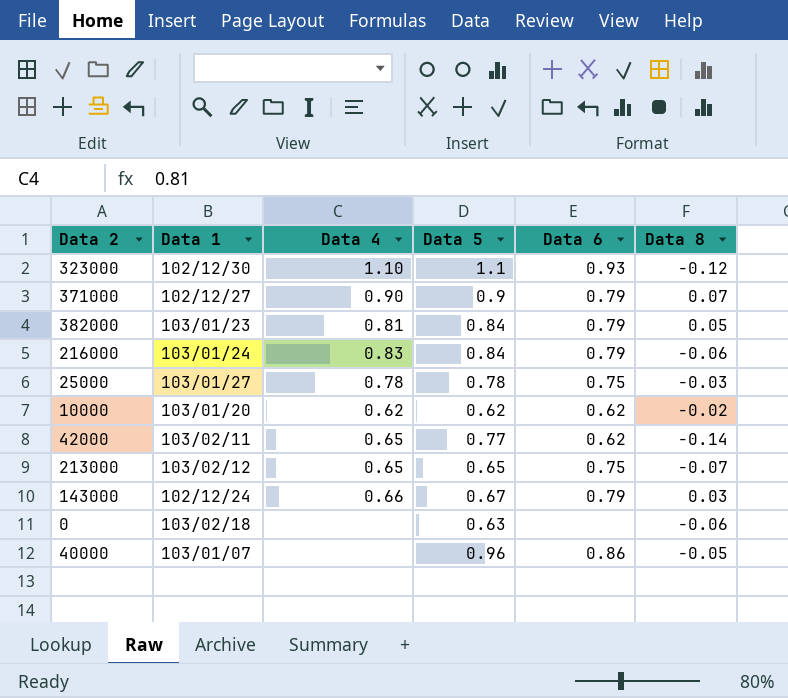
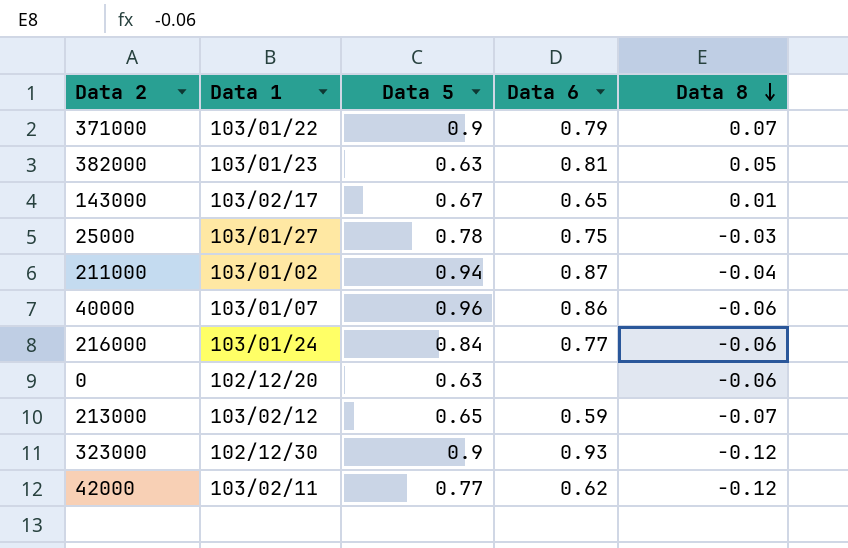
row order: none -> Data 8 descending
column Data 4 | position: 3 -> none
row 10000: 103/01/20 | 0.62 | 0.62 | 0.62 | -0.02 -> none
371000 | Data 1: 102/12/27 -> 103/01/22
382000 | Data 5: 0.84 -> 0.63
382000 | Data 6: 0.79 -> 0.81
143000 | Data 1: 102/12/24 -> 103/02/17
143000 | Data 6: 0.79 -> 0.65
143000 | Data 8: 0.03 -> 0.01
row 211000: none -> 103/01/02 | 0.94 | 0.87 | -0.04
40000 | Data 8: -0.05 -> -0.06
216000 | Data 6: 0.79 -> 0.77
0 | Data 1: 103/02/18 -> 102/12/20
213000 | Data 6: 0.75 -> 0.59
323000 | Data 5: 1.1 -> 0.9
42000 | Data 8: -0.14 -> -0.12

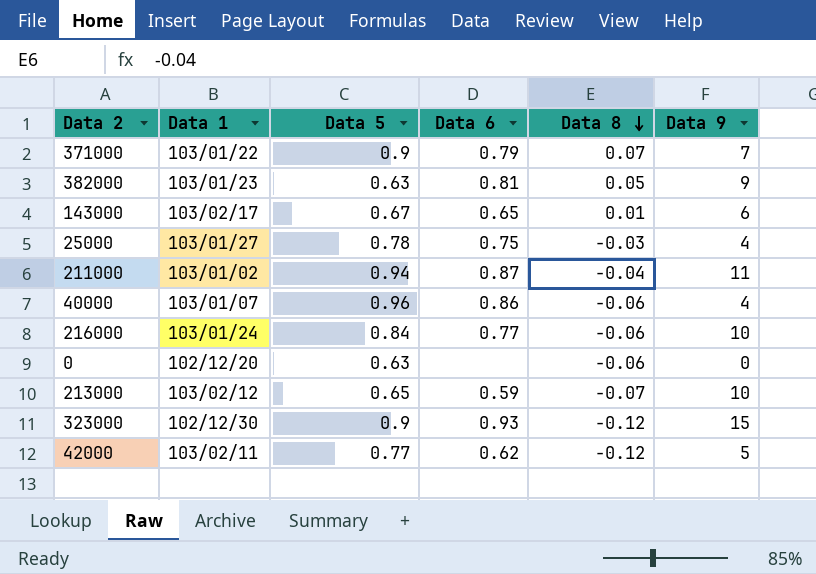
column Data 9 | position: none -> 6

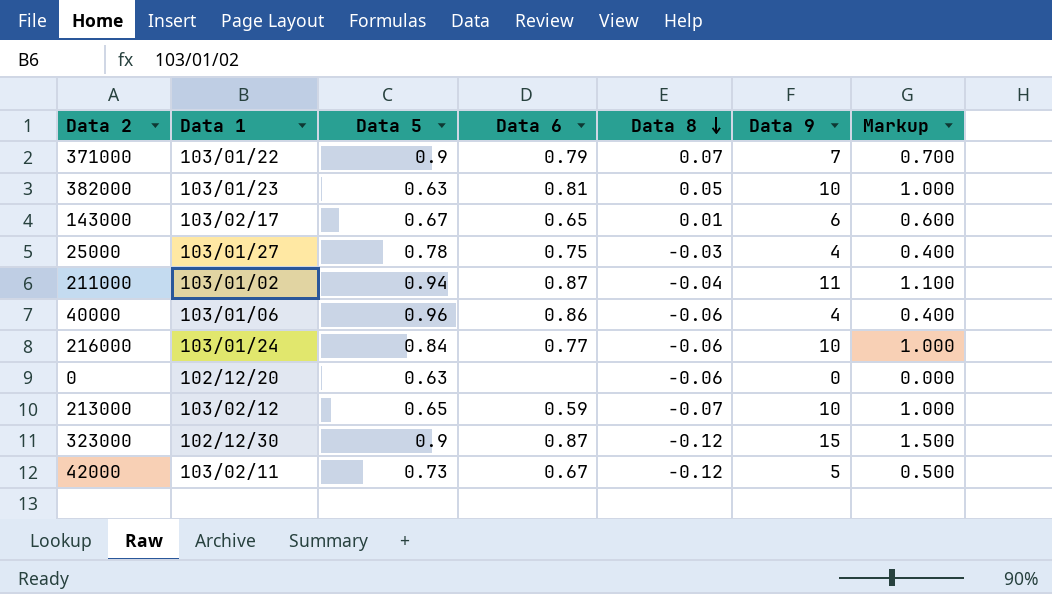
column Markup | formula: none -> [Data 9] * 0.1
382000 | Data 9: 9 -> 10
40000 | Data 1: 103/01/07 -> 103/01/06
323000 | Data 6: 0.93 -> 0.87
42000 | Data 5: 0.77 -> 0.73
42000 | Data 6: 0.62 -> 0.67

